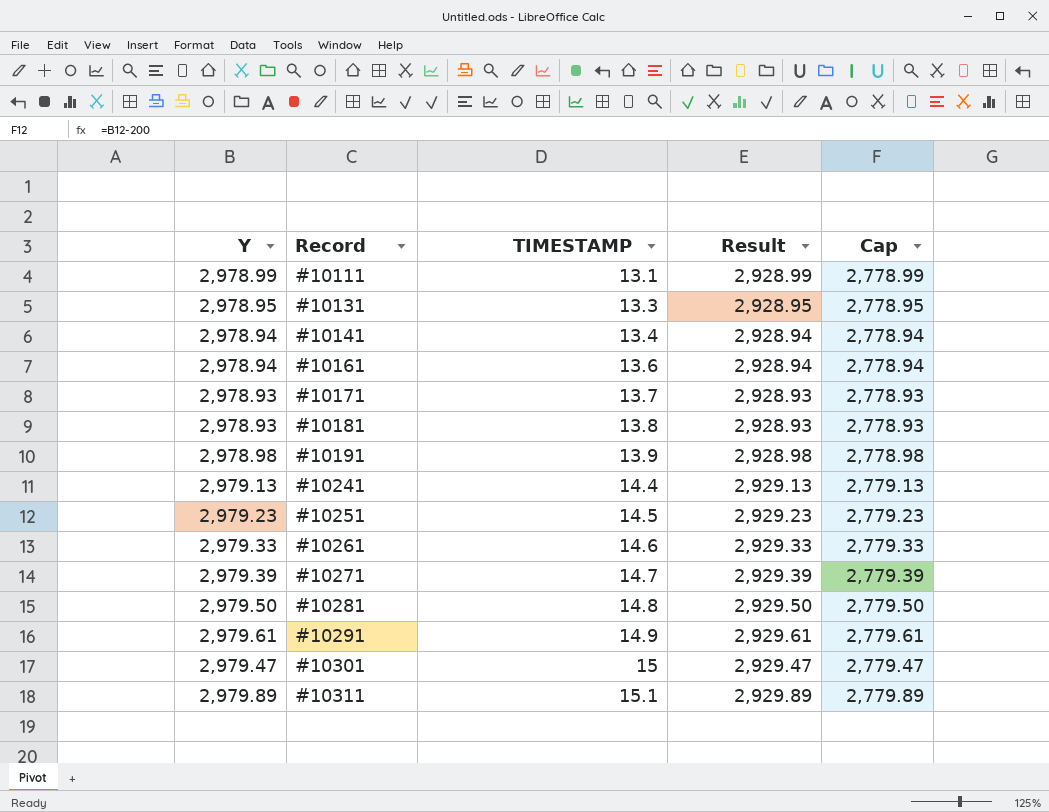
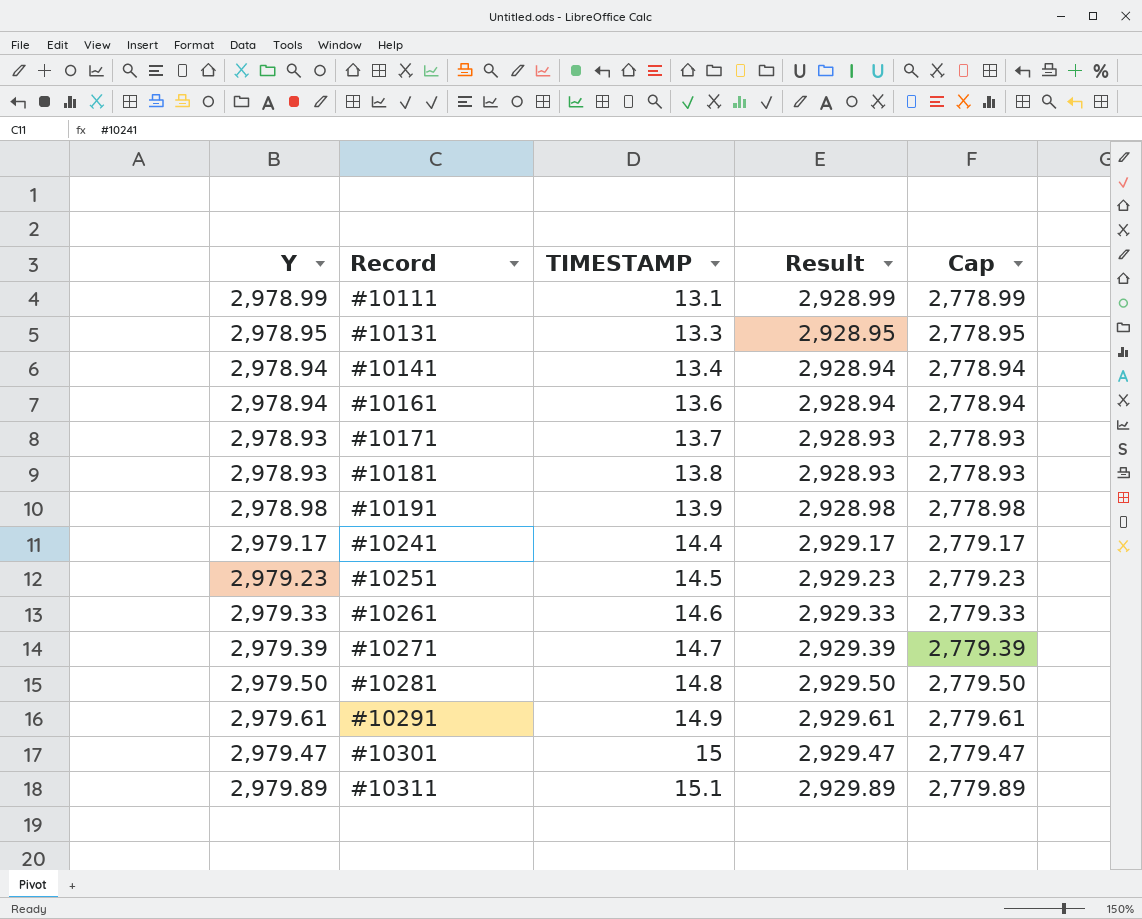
#10241 | Y: 2,979.13 -> 2,979.17
#10241 | Result: 2,929.13 -> 2,929.17
#10241 | Cap: 2,779.13 -> 2,779.17

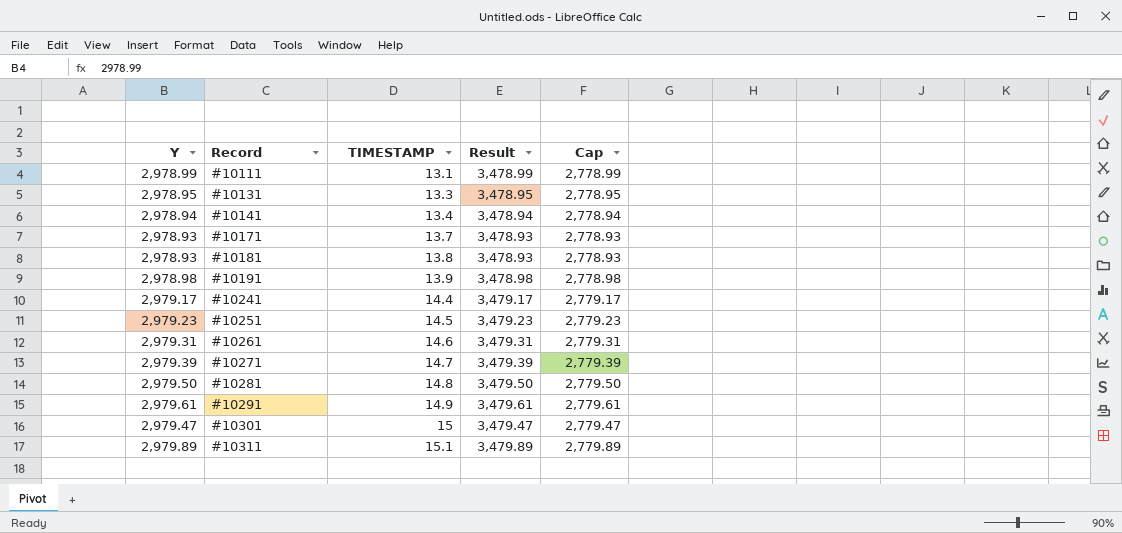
column Result | formula: [Y] - 50 -> [Y] + 500
row #10161: 2,978.94 | 13.6 | 2,928.94 | 2,778.94 -> none
#10261 | Y: 2,979.33 -> 2,979.31
#10261 | Cap: 2,779.33 -> 2,779.31

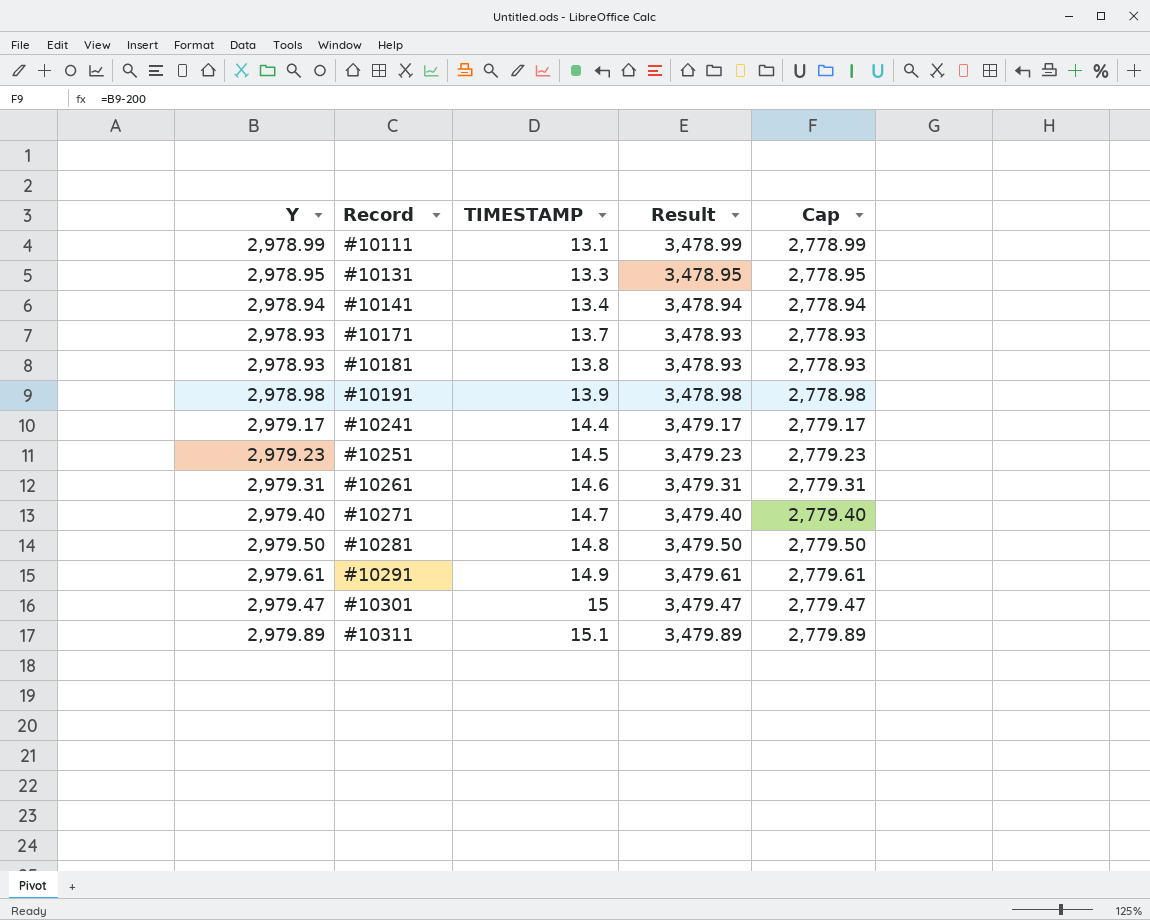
#10271 | Y: 2,979.39 -> 2,979.40
#10271 | Result: 3,479.39 -> 3,479.40
#10271 | Cap: 2,779.39 -> 2,779.40

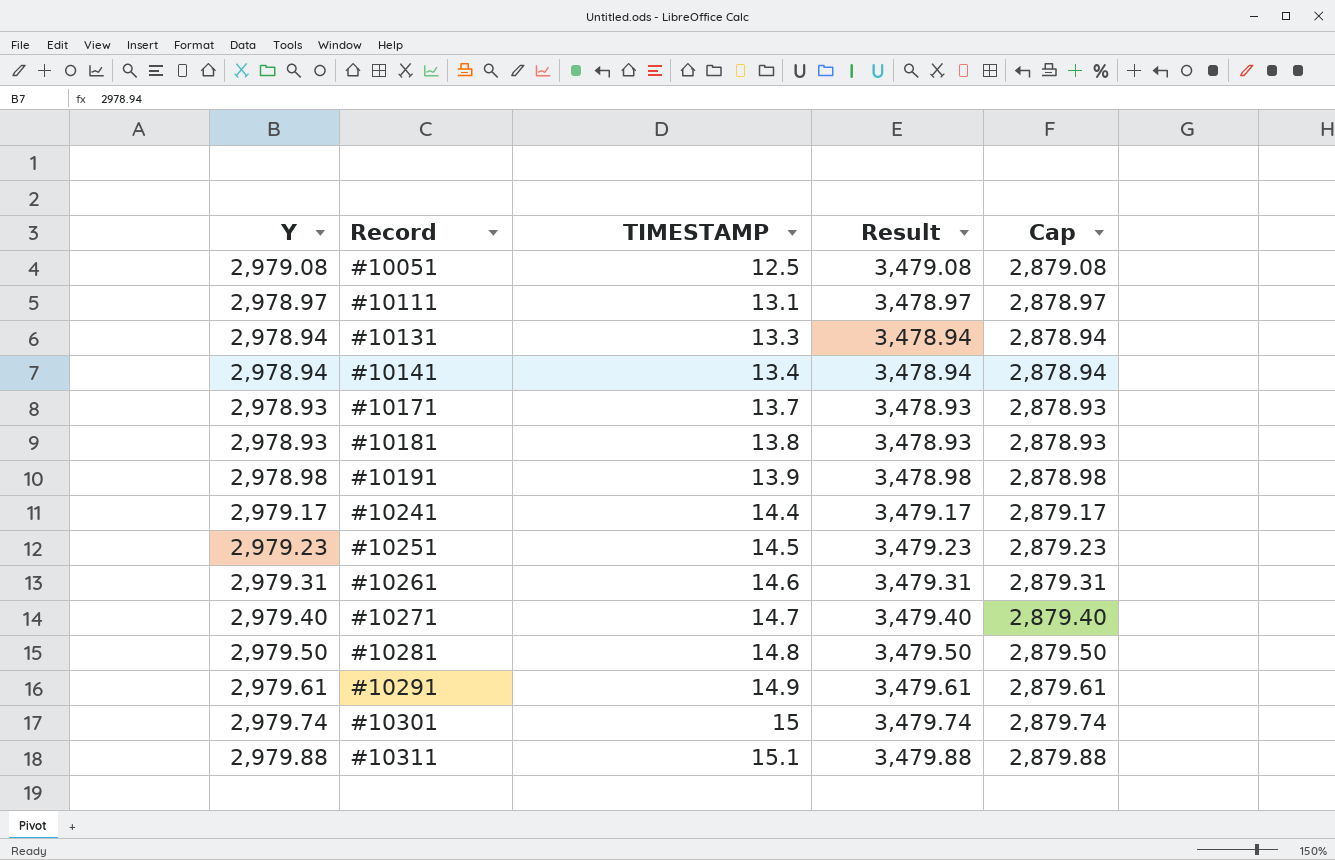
column Cap | formula: [Y] - 200 -> [Y] - 100
row #10051: none -> 2,979.08 | 12.5 | 3,479.08 | 2,879.08
#10111 | Y: 2,978.99 -> 2,978.97
#10111 | Result: 3,478.99 -> 3,478.97
#10131 | Y: 2,978.95 -> 2,978.94
#10131 | Result: 3,478.95 -> 3,478.94
#10301 | Y: 2,979.47 -> 2,979.74
#10301 | Result: 3,479.47 -> 3,479.74
#10311 | Y: 2,979.89 -> 2,979.88
#10311 | Result: 3,479.89 -> 3,479.88

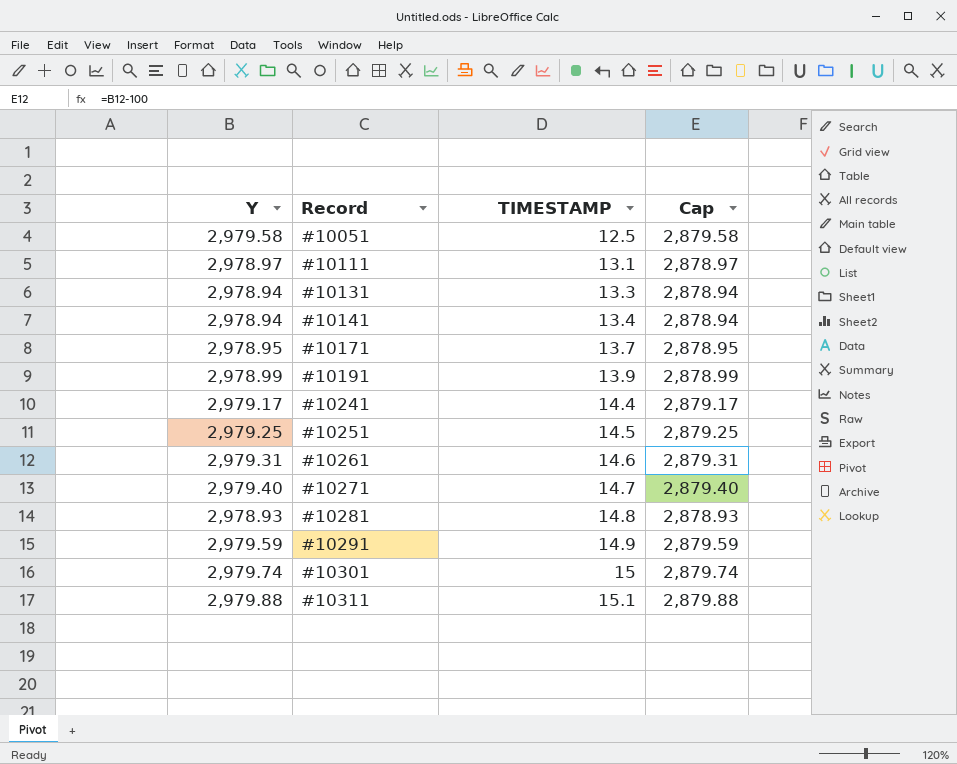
column Result | formula: [Y] + 500 -> none
row #10181: 2,978.93 | 13.8 | 3,478.93 | 2,878.93 -> none
#10051 | Y: 2,979.08 -> 2,979.58
#10051 | Cap: 2,879.08 -> 2,879.58
#10171 | Y: 2,978.93 -> 2,978.95
#10171 | Cap: 2,878.93 -> 2,878.95
#10191 | Y: 2,978.98 -> 2,978.99
#10191 | Cap: 2,878.98 -> 2,878.99
#10251 | Y: 2,979.23 -> 2,979.25
#10251 | Cap: 2,879.23 -> 2,879.25
#10281 | Y: 2,979.50 -> 2,978.93
#10281 | Cap: 2,879.50 -> 2,878.93
#10291 | Y: 2,979.61 -> 2,979.59
#10291 | Cap: 2,879.61 -> 2,879.59

